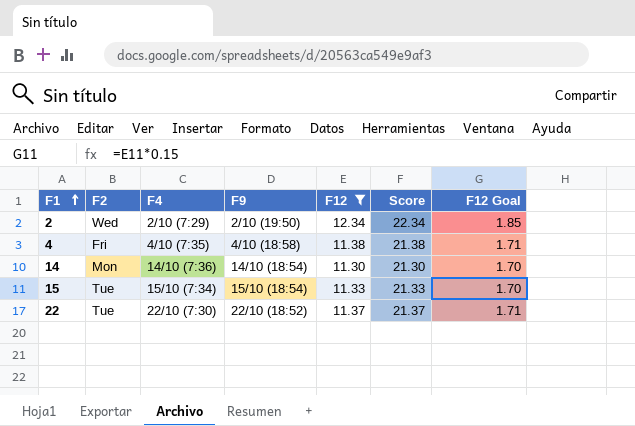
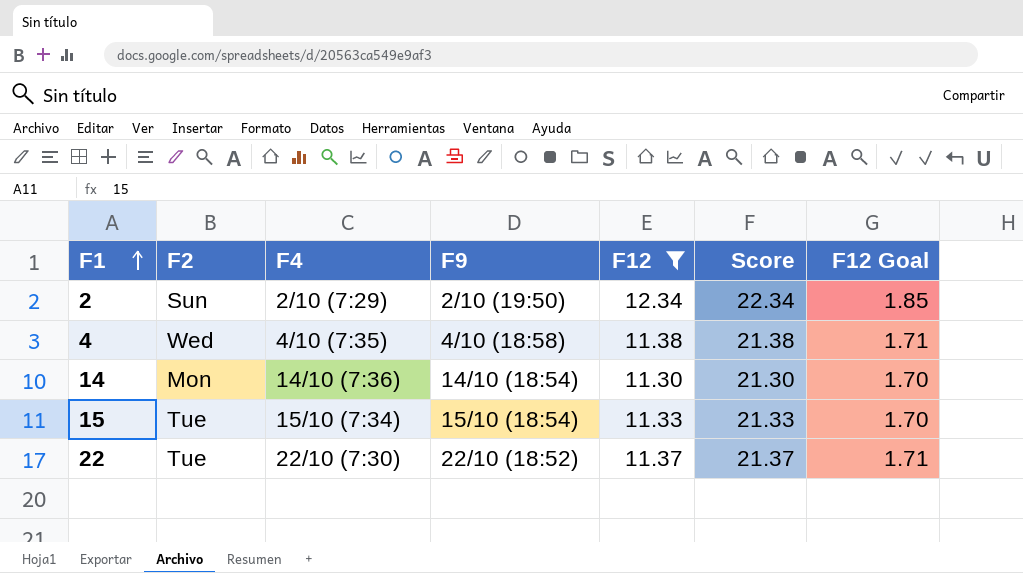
2 | F2: Wed -> Sun
4 | F2: Fri -> Wed

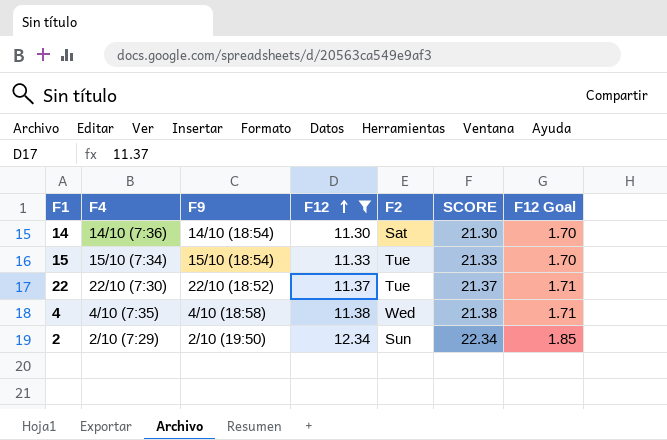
row order: F1 ascending -> F12 ascending
column F2 | position: 2 -> 5
column name: Score -> SCORE
14 | F2: Mon -> Sat

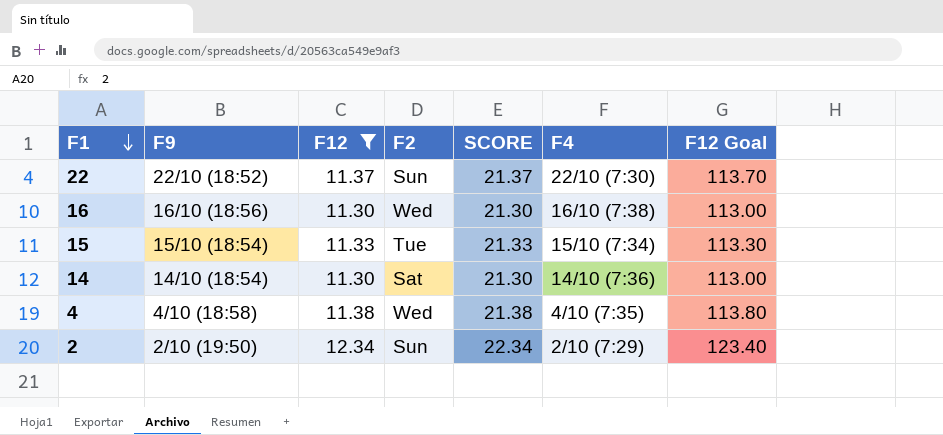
row order: F12 ascending -> F1 descending
column F4 | position: 2 -> 6
column F12 Goal | formula: [F12] * 0.15 -> [F12] * 10
22 | F2: Tue -> Sun
row 16: none -> 16/10 (18:56) | 11.30 | Wed | 21.30 | 16/10 (7:38) | 113.00

